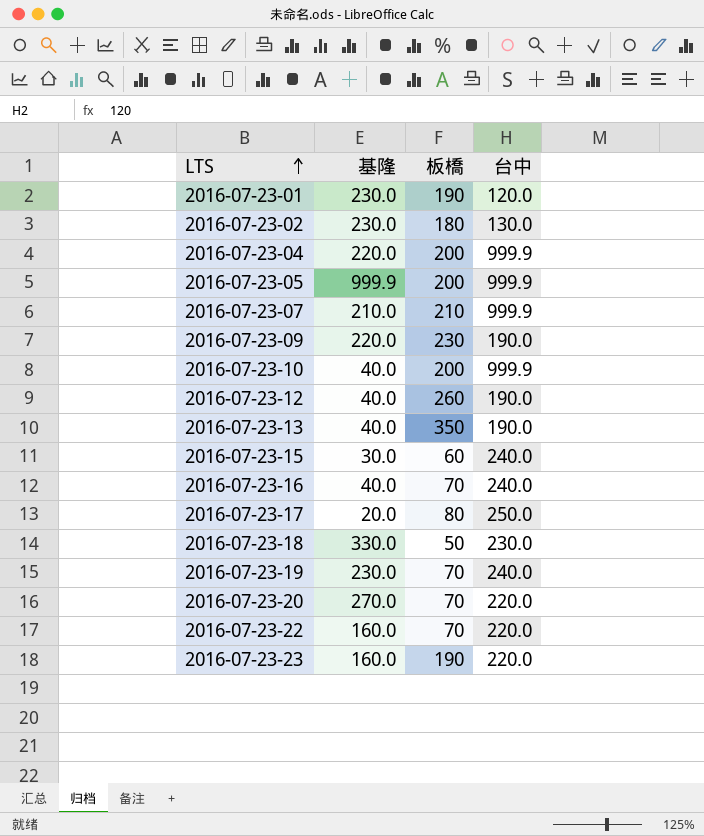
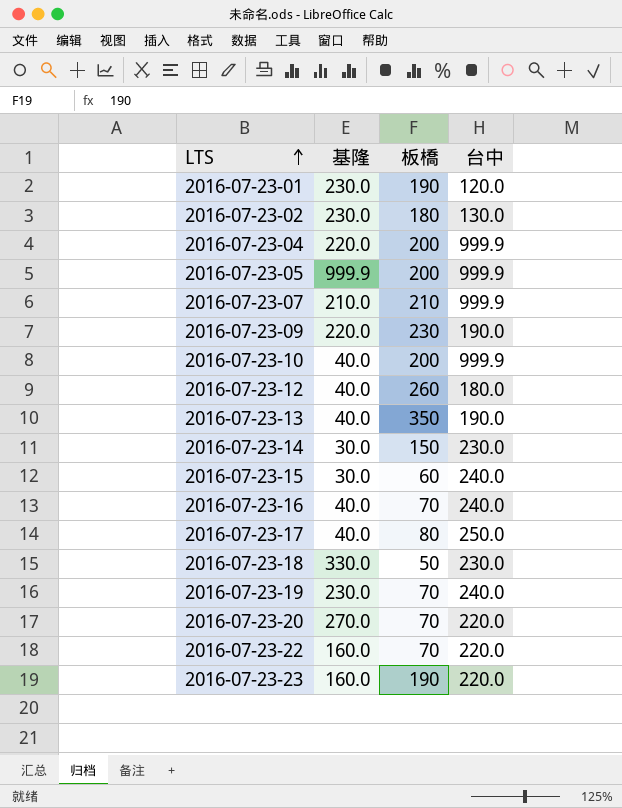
2016-07-23-12 | 台中: 190.0 -> 180.0
row 2016-07-23-14: none -> 30.0 | 150 | 230.0
2016-07-23-17 | 基隆: 20.0 -> 40.0

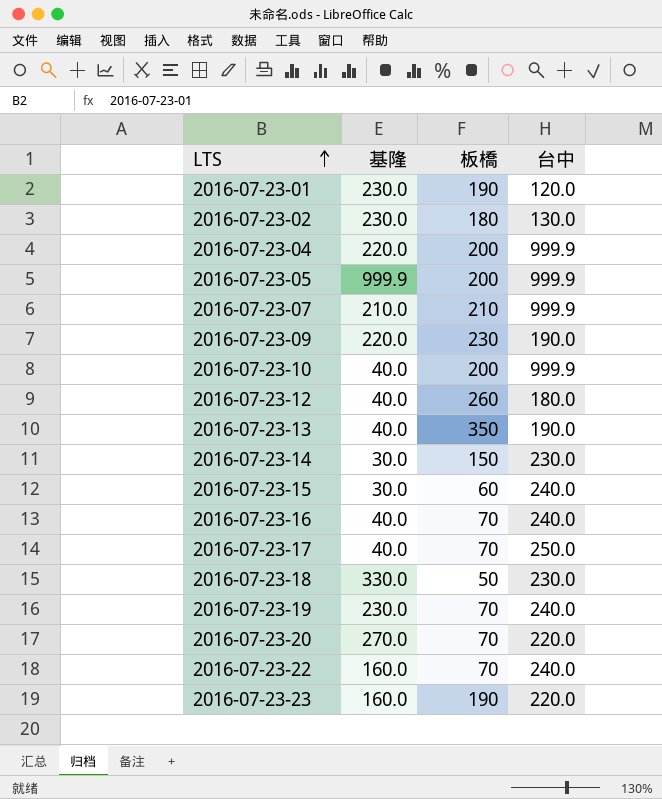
2016-07-23-17 | 板橋: 80 -> 70
2016-07-23-22 | 台中: 220.0 -> 240.0

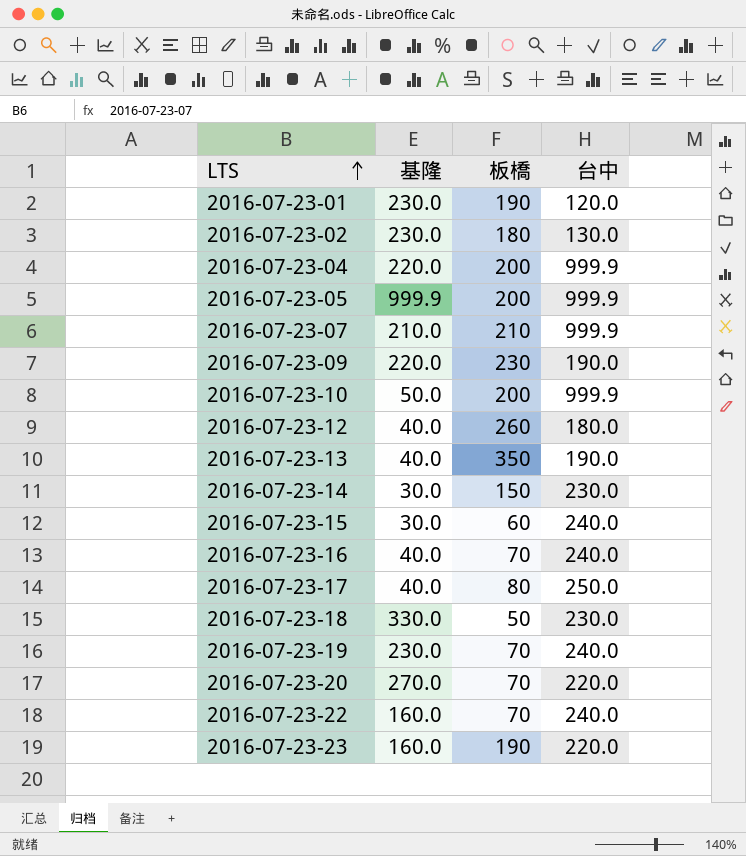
2016-07-23-10 | 基隆: 40.0 -> 50.0
2016-07-23-17 | 板橋: 70 -> 80

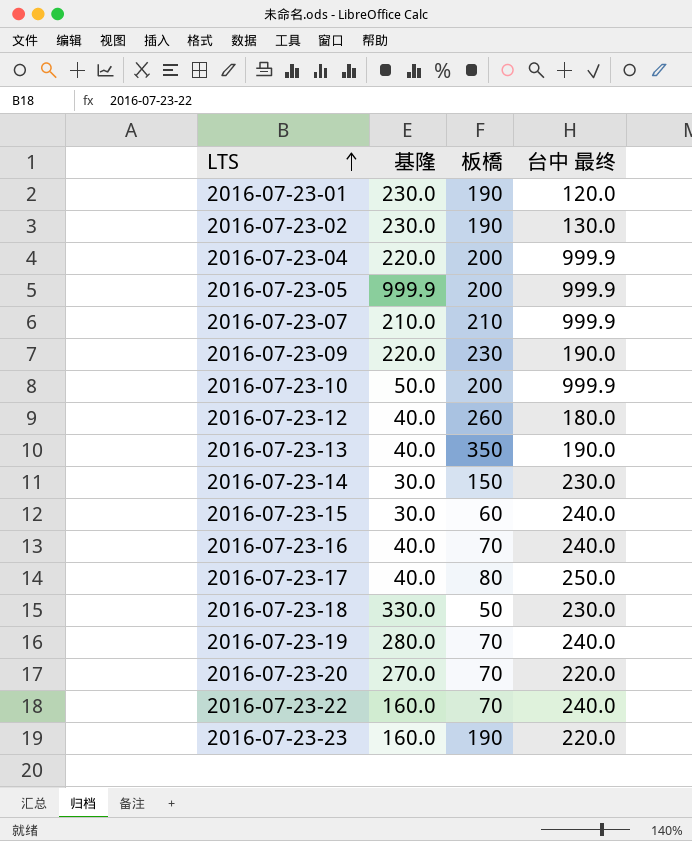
column name: 台中 -> 台中 最终
2016-07-23-02 | 板橋: 180 -> 190
2016-07-23-19 | 基隆: 230.0 -> 280.0

